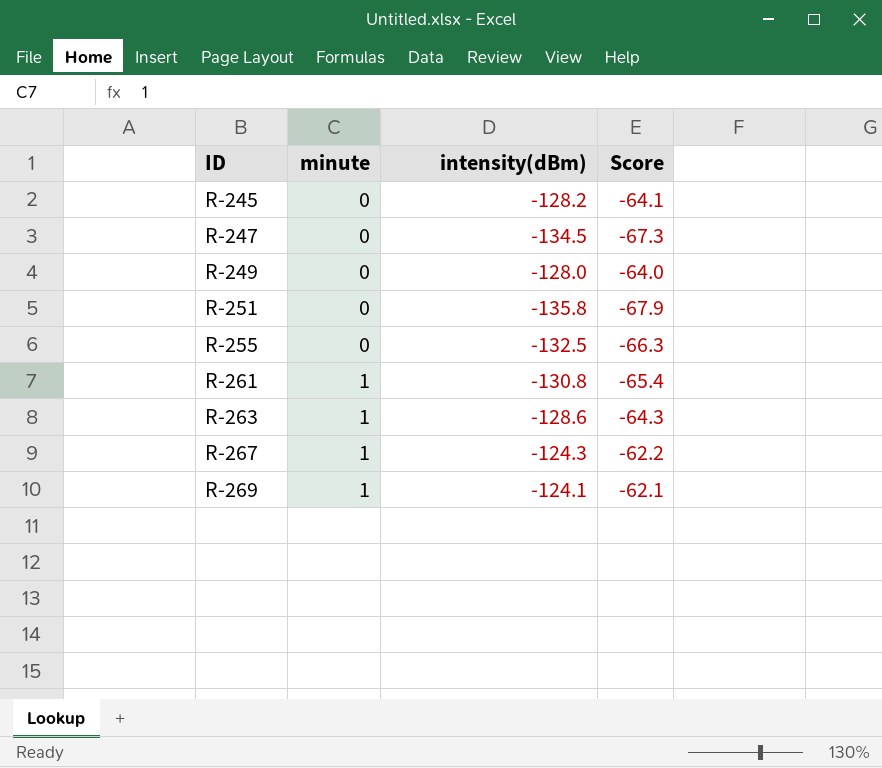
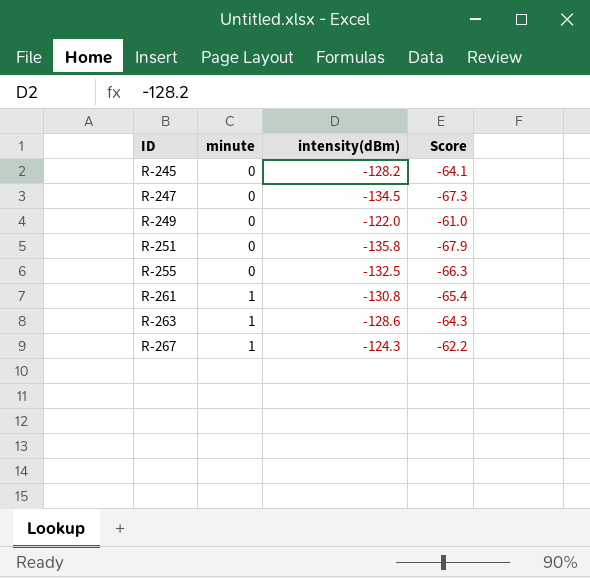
row R-269: 1 | -124.1 | -62.1 -> none
R-249 | intensity(dBm): -128.0 -> -122.0
R-249 | Score: -64.0 -> -61.0

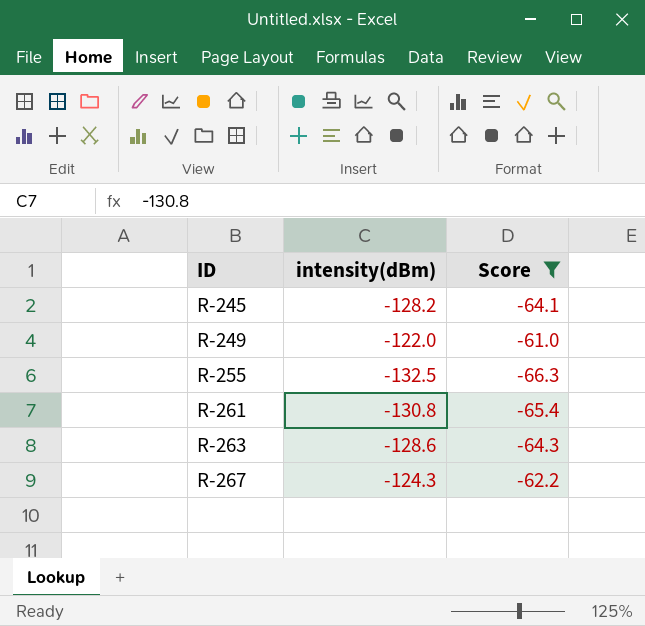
filter: none -> Score >= -66.3
column minute | position: 2 -> none

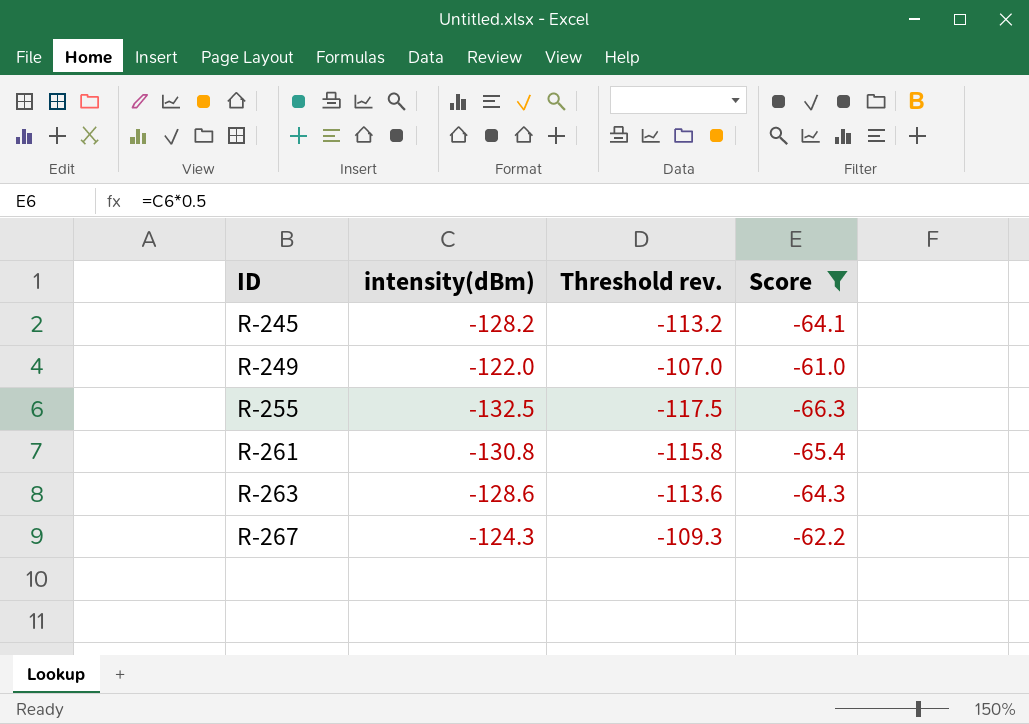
column Threshold rev. | formula: none -> [intensity(dBm)] + 15

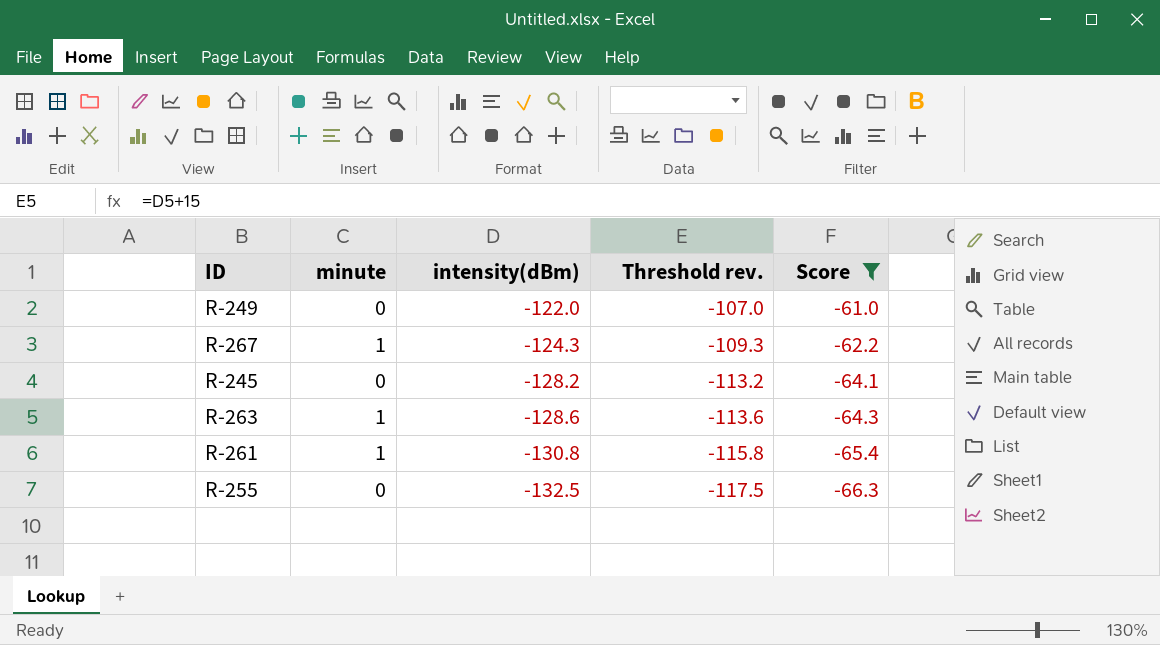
row order: ID ascending -> intensity(dBm) descending
column minute | position: none -> 2

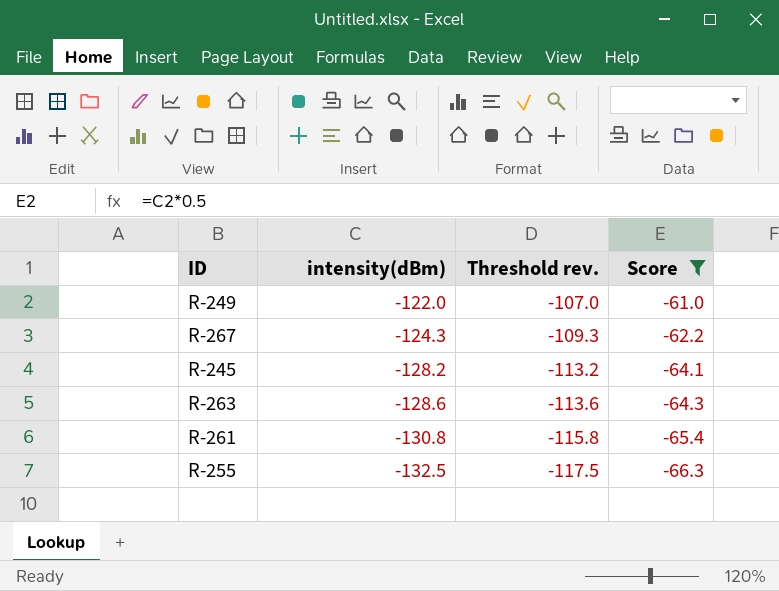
column minute | position: 2 -> none

